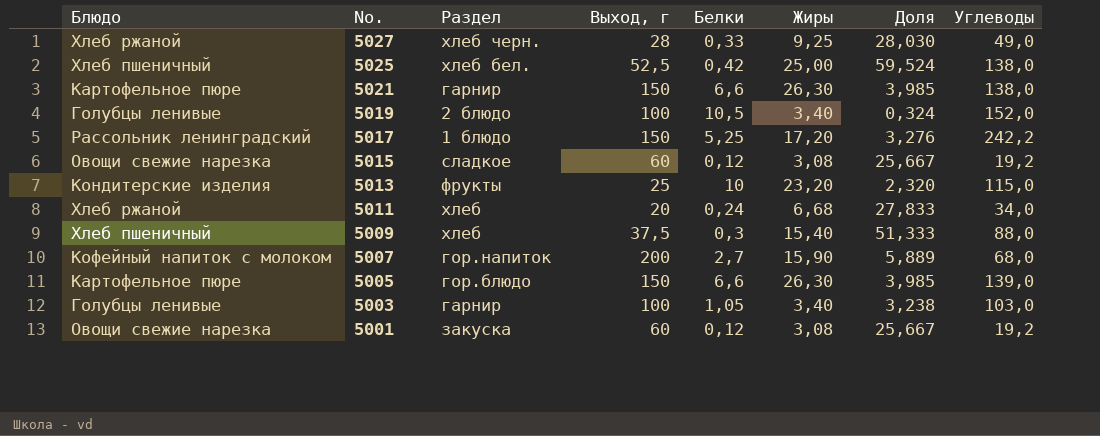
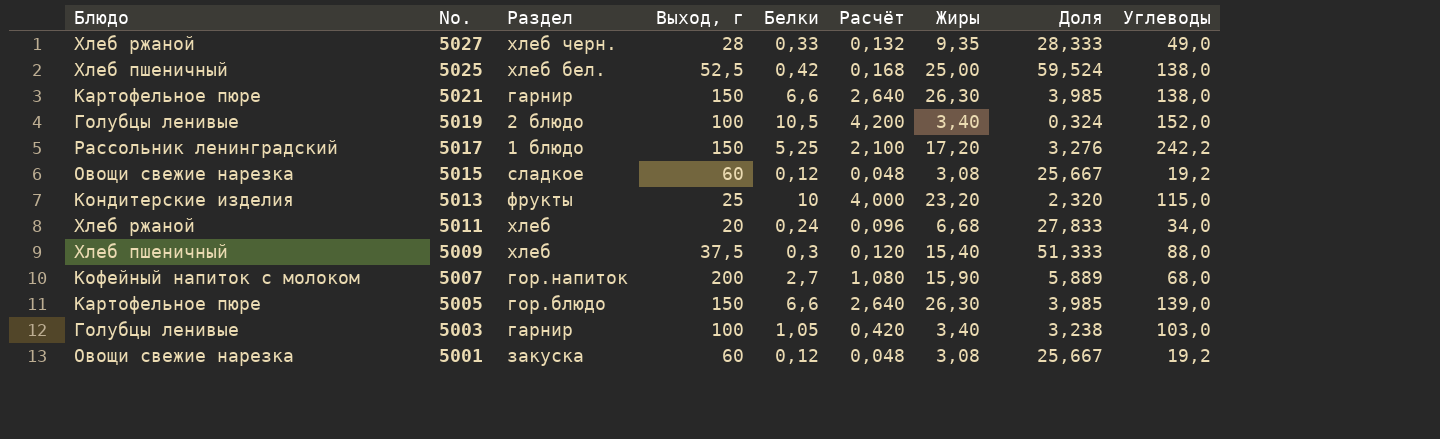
column Расчёт | formula: none -> [Белки] * 0,4
5027 | Жиры: 9,25 -> 9,35
5027 | Доля: 28,030 -> 28,333

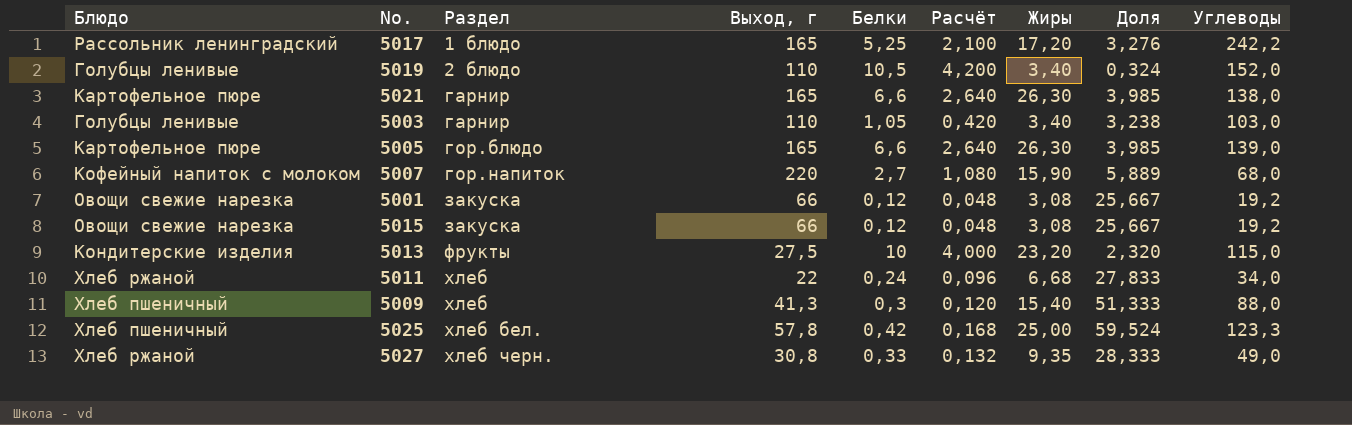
row order: No. descending -> Раздел ascending
5017 | Выход, г: 150 -> 165
5019 | Выход, г: 100 -> 110
5021 | Выход, г: 150 -> 165
5003 | Выход, г: 100 -> 110
5005 | Выход, г: 150 -> 165
5007 | Выход, г: 200 -> 220
5001 | Выход, г: 60 -> 66
5015 | Раздел: сладкое -> закуска
5015 | Выход, г: 60 -> 66
5013 | Выход, г: 25 -> 27,5
5011 | Выход, г: 20 -> 22
5009 | Выход, г: 37,5 -> 41,3
5025 | Выход, г: 52,5 -> 57,8
5025 | Углеводы: 138,0 -> 123,3
5027 | Выход, г: 28 -> 30,8

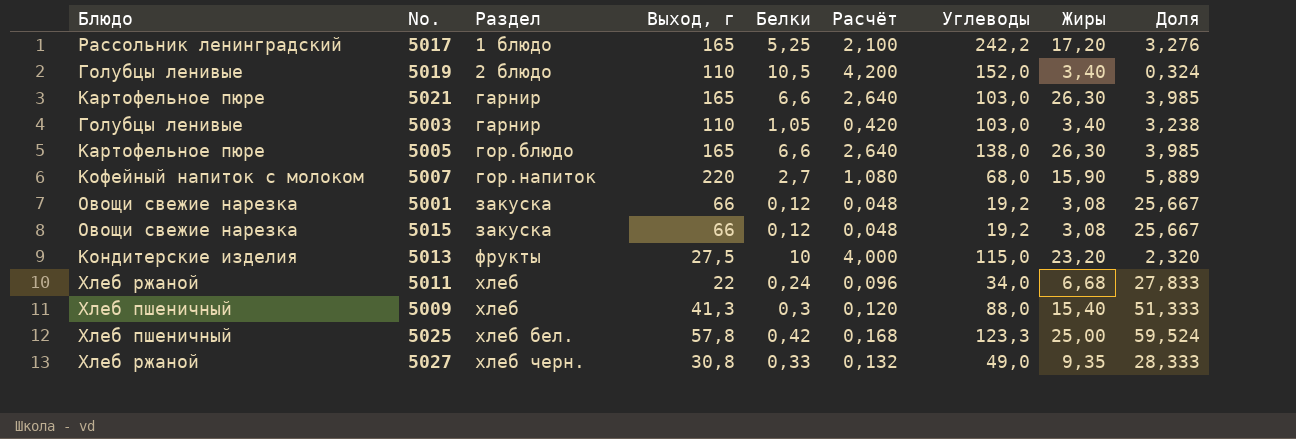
column Углеводы | position: 9 -> 7
5021 | Углеводы: 138,0 -> 103,0
5005 | Углеводы: 139,0 -> 138,0

